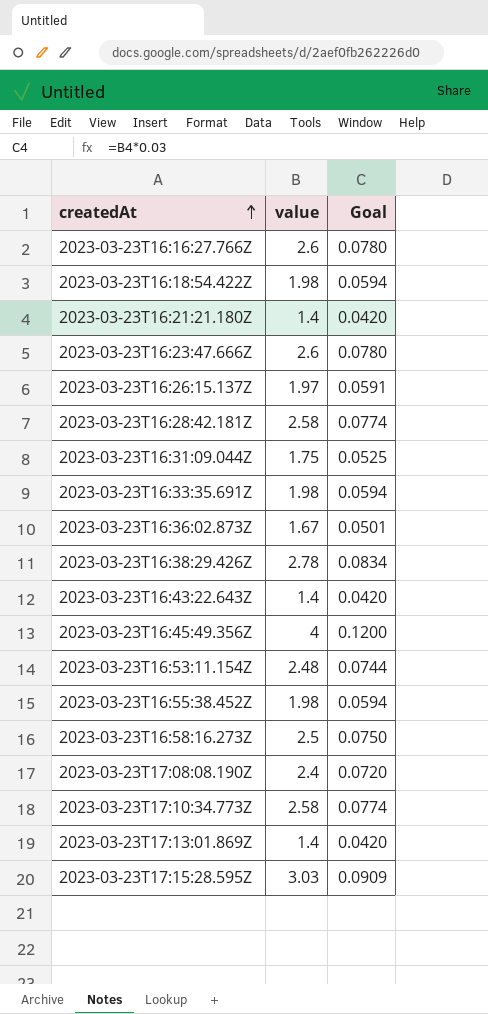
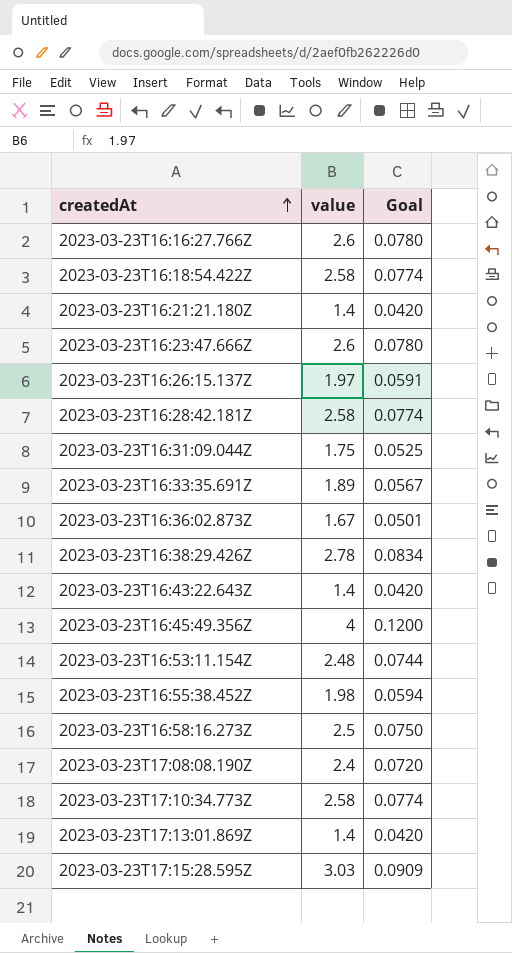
2023-03-23T16:18:54.422Z | value: 1.98 -> 2.58
2023-03-23T16:18:54.422Z | Goal: 0.0594 -> 0.0774
2023-03-23T16:33:35.691Z | value: 1.98 -> 1.89
2023-03-23T16:33:35.691Z | Goal: 0.0594 -> 0.0567

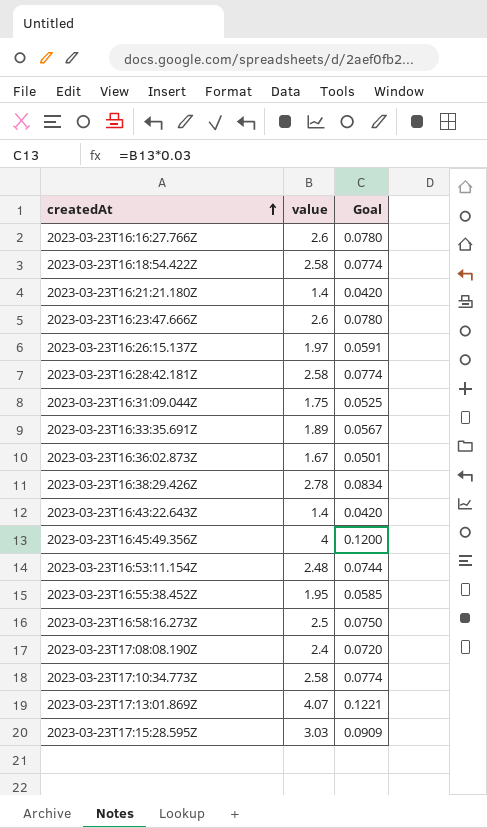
2023-03-23T16:55:38.452Z | value: 1.98 -> 1.95
2023-03-23T16:55:38.452Z | Goal: 0.0594 -> 0.0585
2023-03-23T17:13:01.869Z | value: 1.4 -> 4.07
2023-03-23T17:13:01.869Z | Goal: 0.0420 -> 0.1221

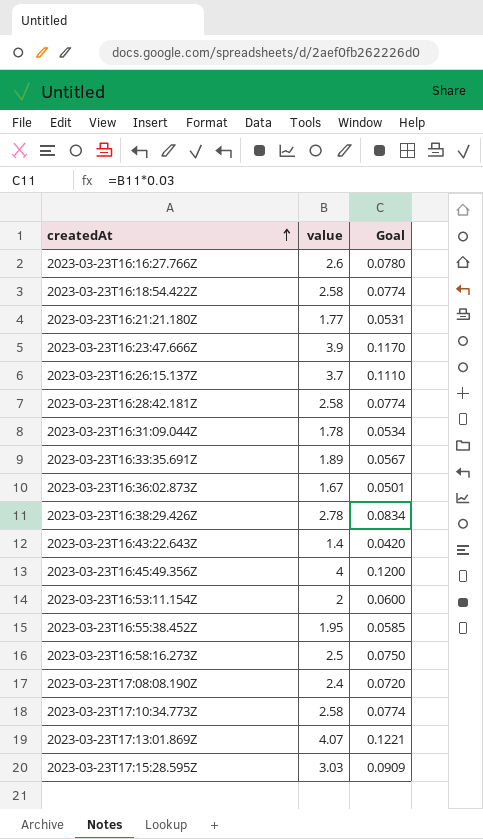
2023-03-23T16:21:21.180Z | value: 1.4 -> 1.77
2023-03-23T16:21:21.180Z | Goal: 0.0420 -> 0.0531
2023-03-23T16:23:47.666Z | value: 2.6 -> 3.9
2023-03-23T16:23:47.666Z | Goal: 0.0780 -> 0.1170
2023-03-23T16:26:15.137Z | value: 1.97 -> 3.7
2023-03-23T16:26:15.137Z | Goal: 0.0591 -> 0.1110
2023-03-23T16:31:09.044Z | value: 1.75 -> 1.78
2023-03-23T16:31:09.044Z | Goal: 0.0525 -> 0.0534
2023-03-23T16:53:11.154Z | value: 2.48 -> 2
2023-03-23T16:53:11.154Z | Goal: 0.0744 -> 0.0600

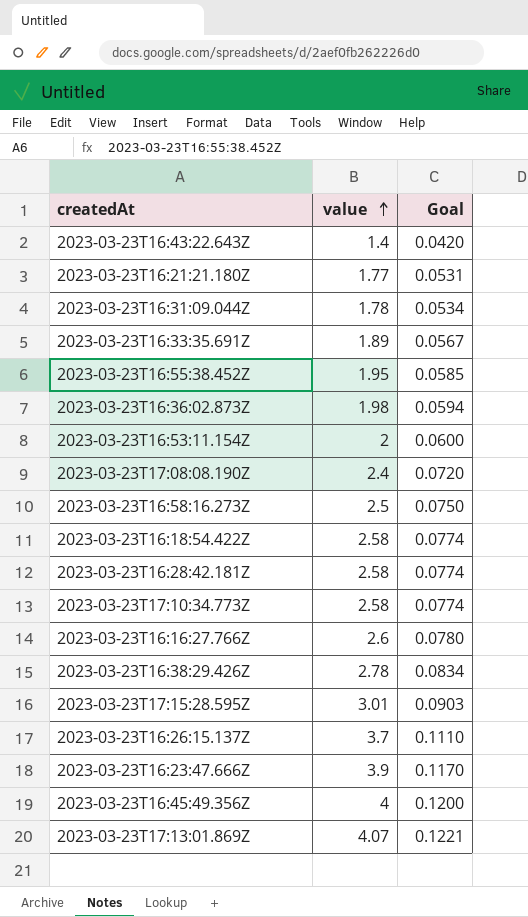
row order: createdAt ascending -> value ascending
2023-03-23T16:36:02.873Z | value: 1.67 -> 1.98
2023-03-23T16:36:02.873Z | Goal: 0.0501 -> 0.0594
2023-03-23T17:15:28.595Z | value: 3.03 -> 3.01
2023-03-23T17:15:28.595Z | Goal: 0.0909 -> 0.0903

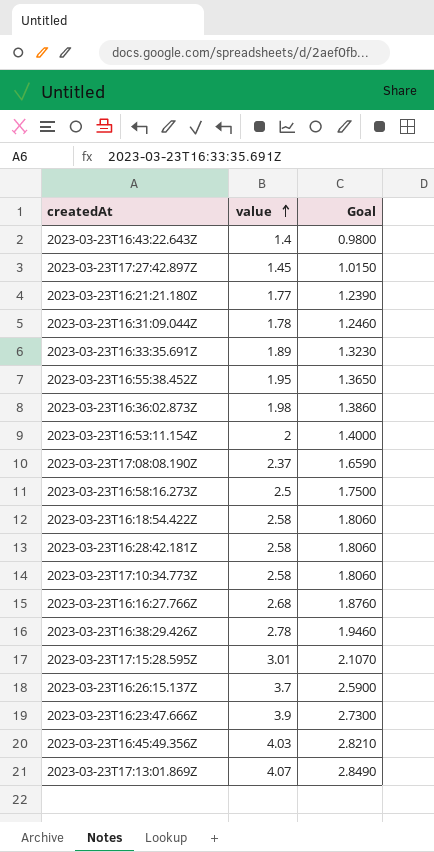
column Goal | formula: [value] * 0.03 -> [value] * 0.7
row 2023-03-23T17:27:42.897Z: none -> 1.45 | 1.0150
2023-03-23T17:08:08.190Z | value: 2.4 -> 2.37
2023-03-23T16:16:27.766Z | value: 2.6 -> 2.68
2023-03-23T16:45:49.356Z | value: 4 -> 4.03

